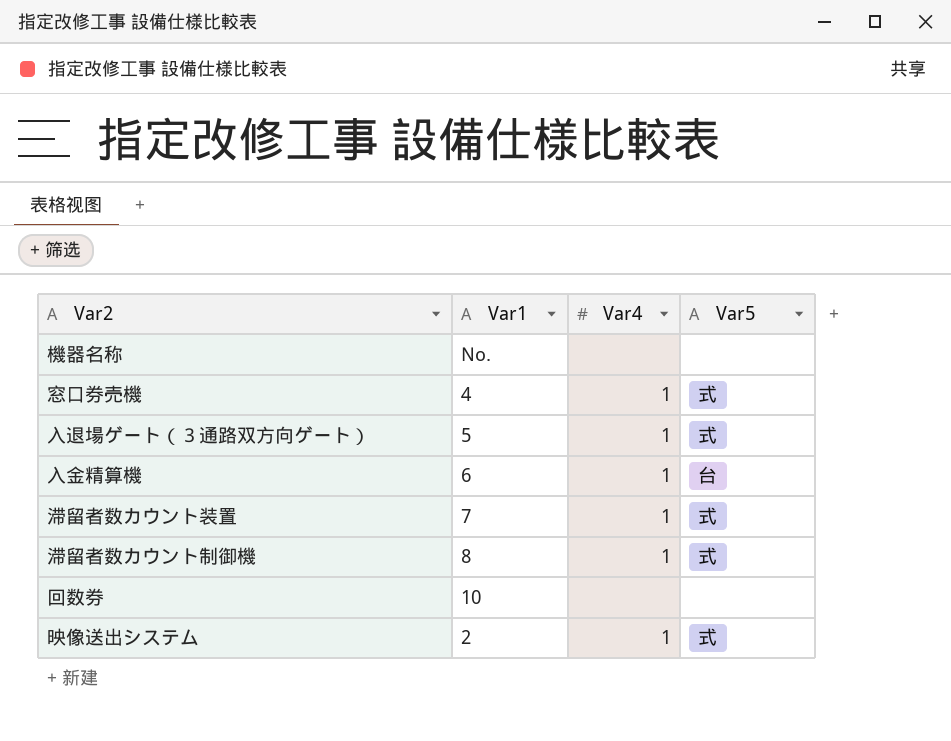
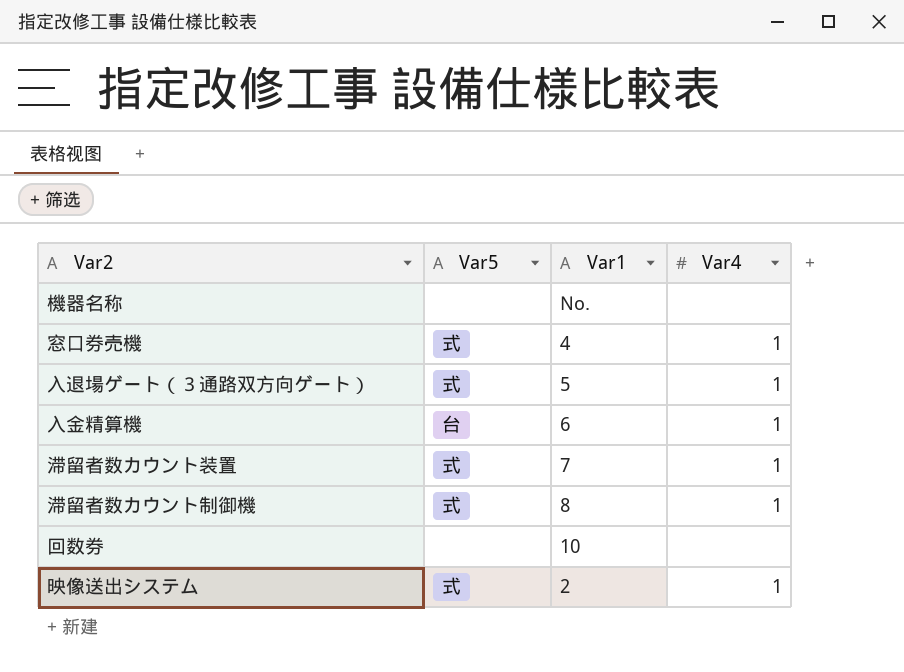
column Var5 | position: 4 -> 2

